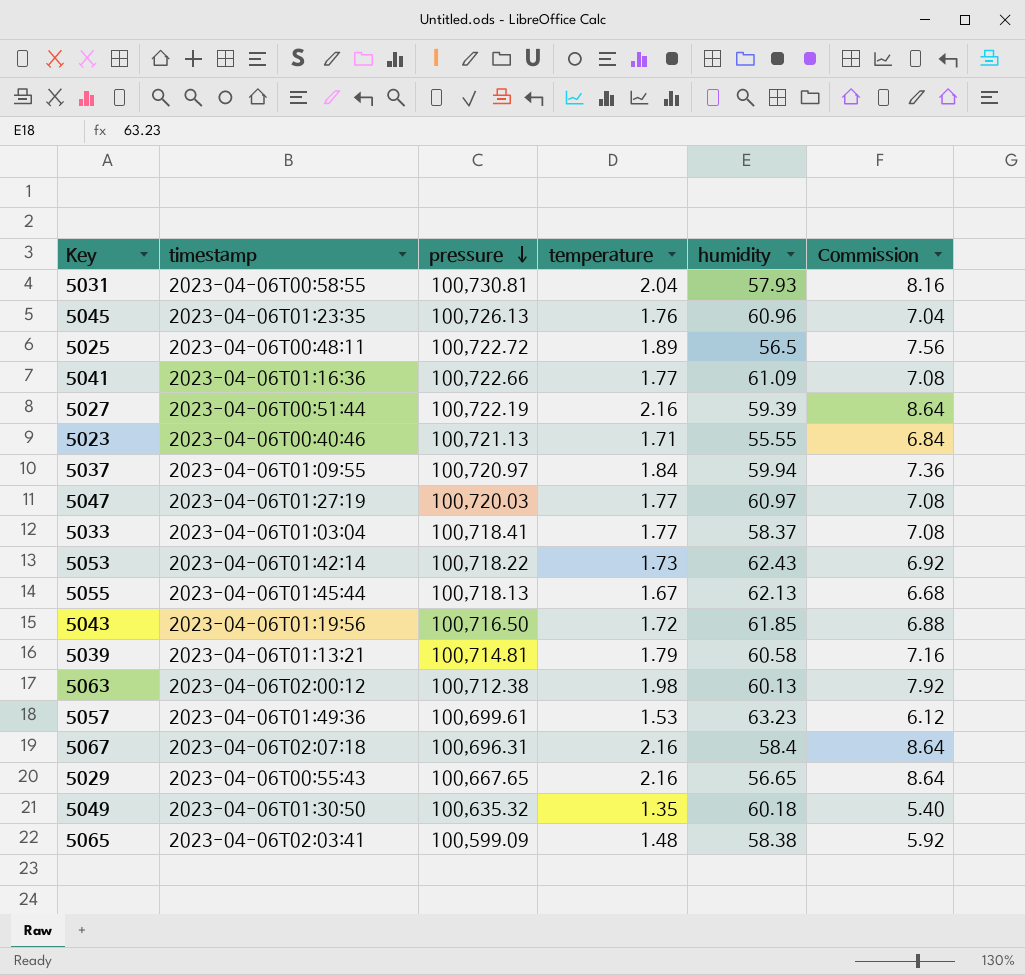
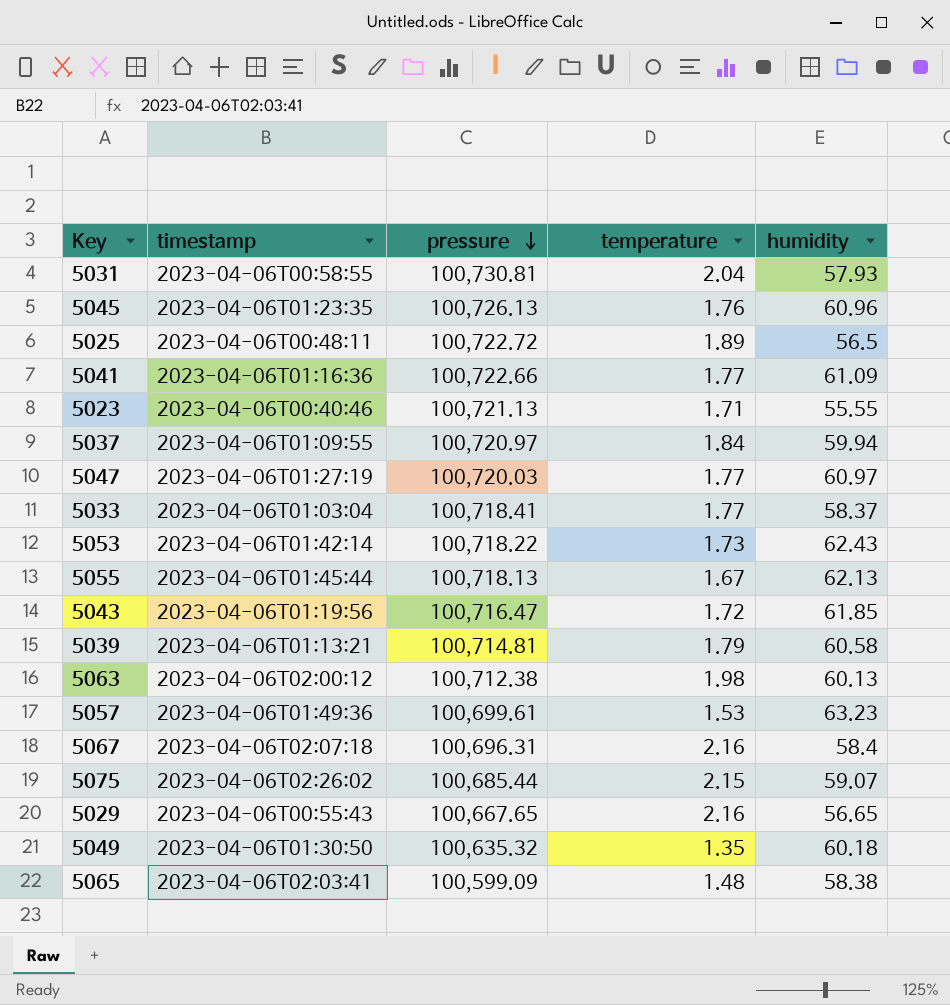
column Commission | formula: [temperature] * 4 -> none
row 5027: 2023-04-06T00:51:44 | 100,722.19 | 2.16 | 59.39 | 8.64 -> none
5043 | pressure: 100,716.50 -> 100,716.47
row 5075: none -> 2023-04-06T02:26:02 | 100,685.44 | 2.15 | 59.07

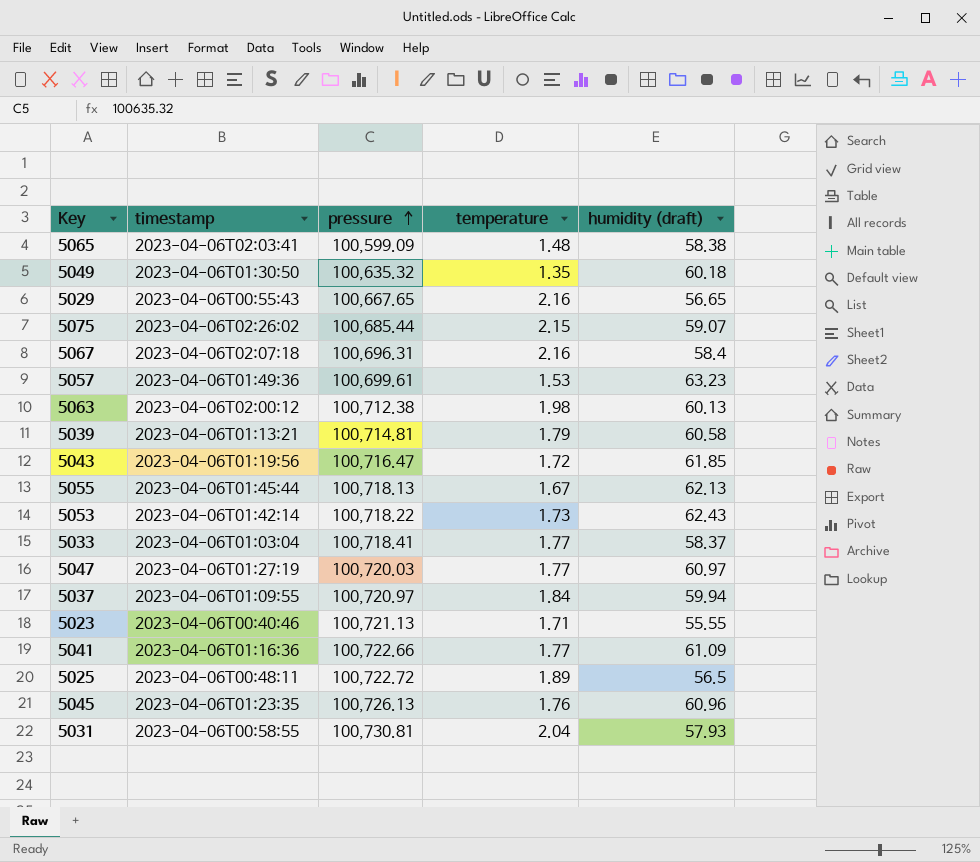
row order: pressure descending -> pressure ascending
column name: humidity -> humidity (draft)

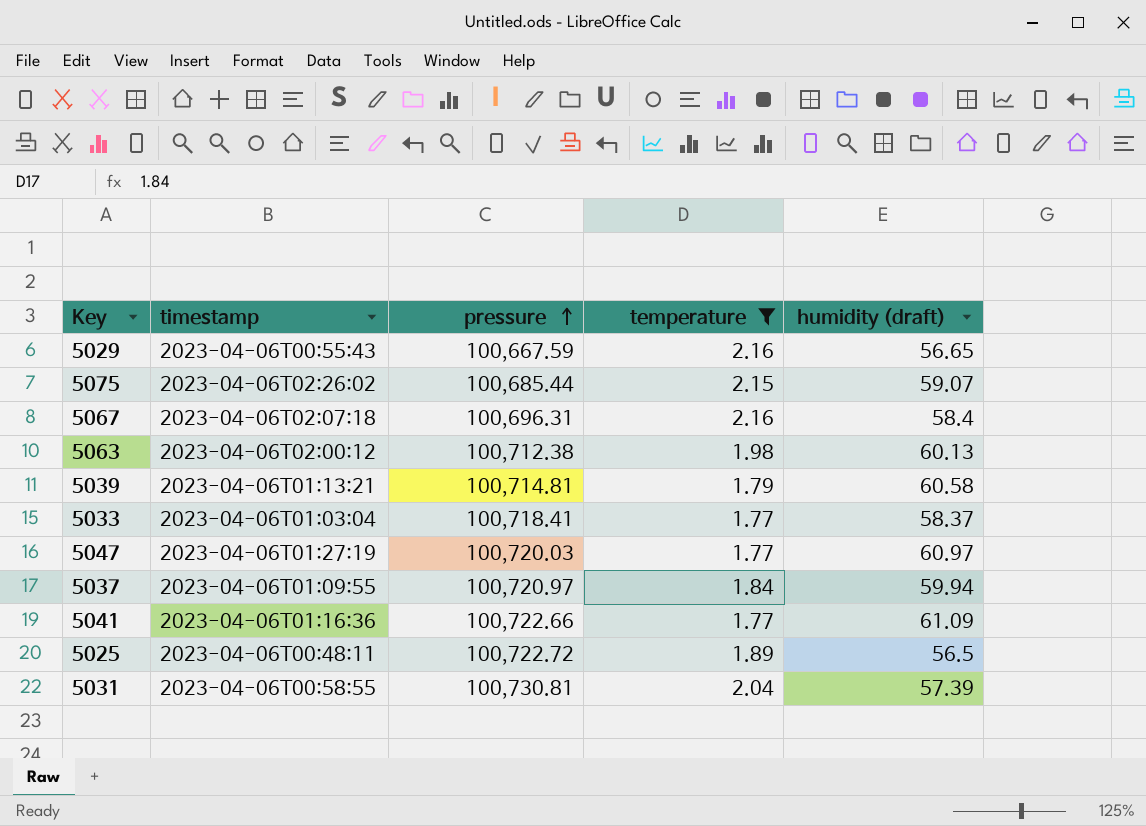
filter: none -> temperature >= 1.77
5029 | pressure: 100,667.65 -> 100,667.59
5031 | humidity (draft): 57.93 -> 57.39

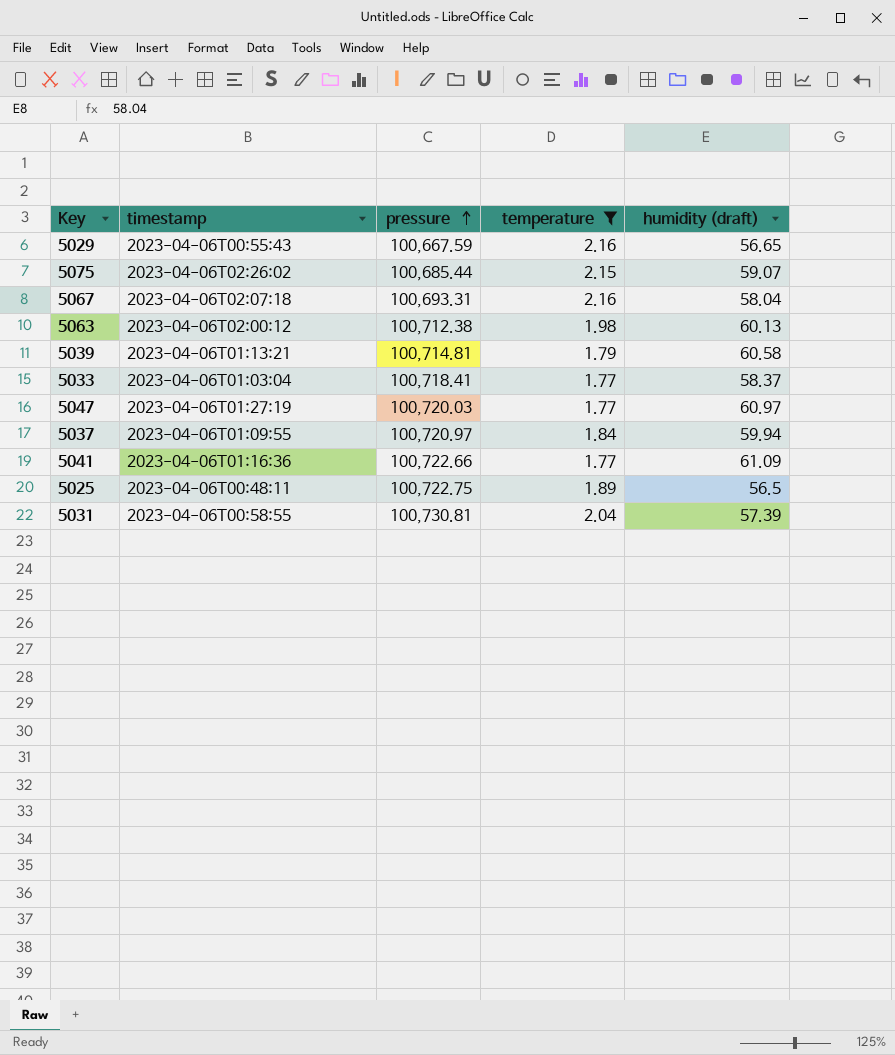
5067 | pressure: 100,696.31 -> 100,693.31
5067 | humidity (draft): 58.4 -> 58.04
5025 | pressure: 100,722.72 -> 100,722.75

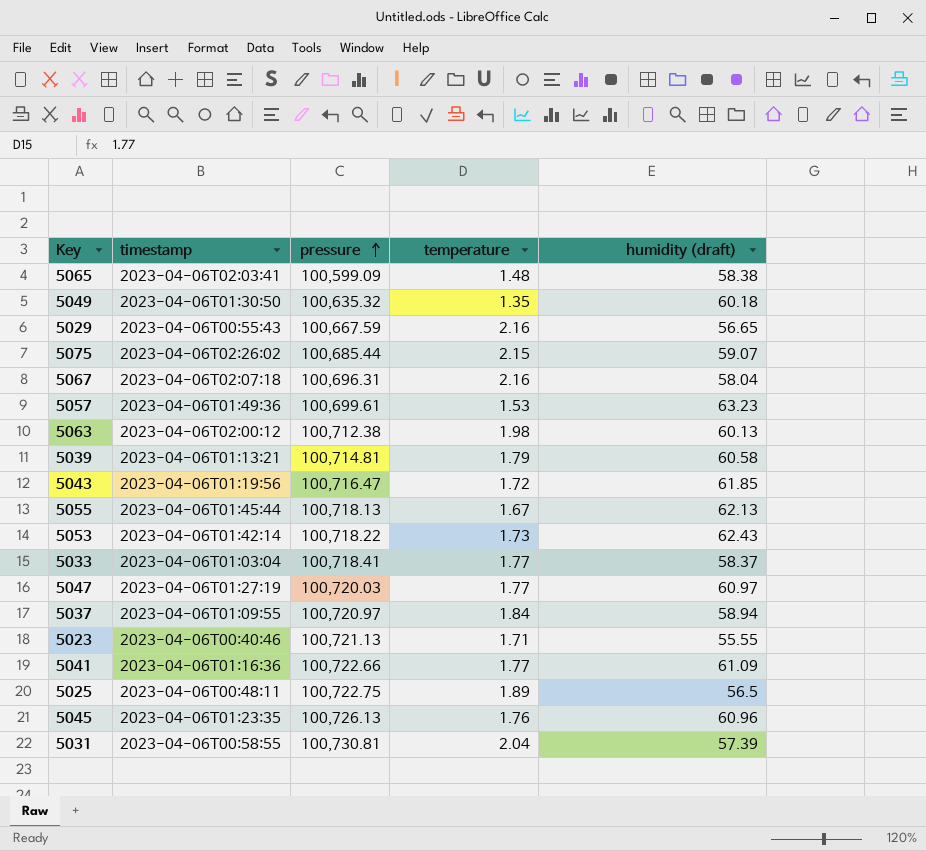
filter: temperature >= 1.77 -> none
5067 | pressure: 100,693.31 -> 100,696.31
5037 | humidity (draft): 59.94 -> 58.94

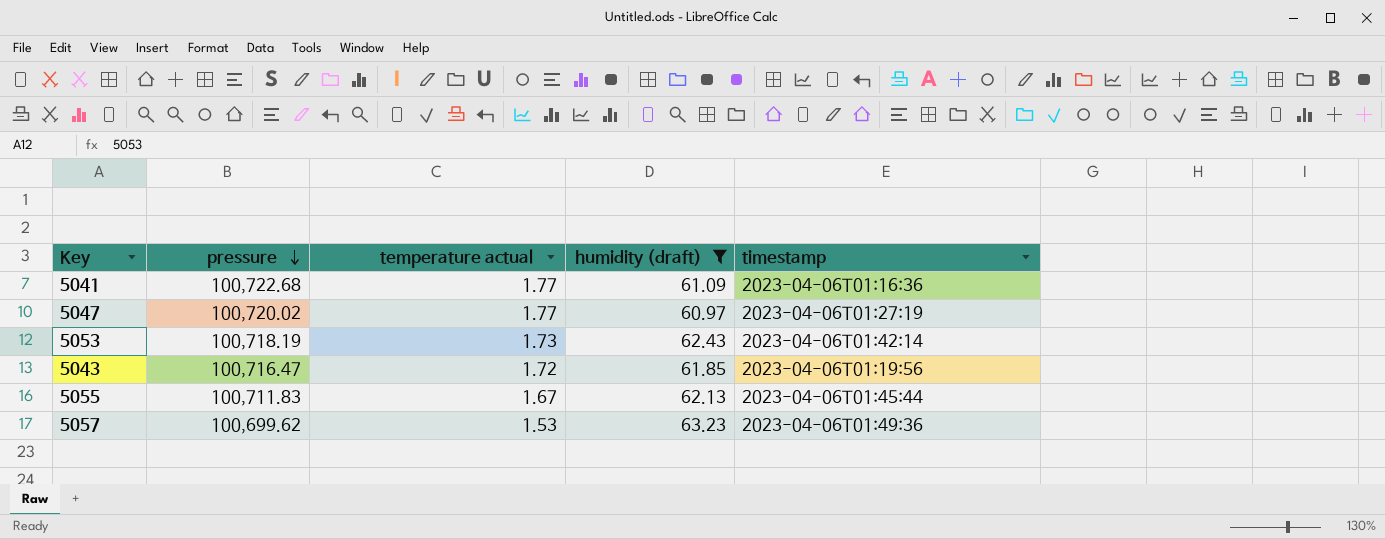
filter: none -> humidity (draft) >= 60.97
row order: pressure ascending -> pressure descending
column name: temperature -> temperature actual
column timestamp | position: 2 -> 5
5041 | pressure: 100,722.66 -> 100,722.68
5047 | pressure: 100,720.03 -> 100,720.02
5053 | pressure: 100,718.22 -> 100,718.19
5055 | pressure: 100,718.13 -> 100,711.83
5057 | pressure: 100,699.61 -> 100,699.62

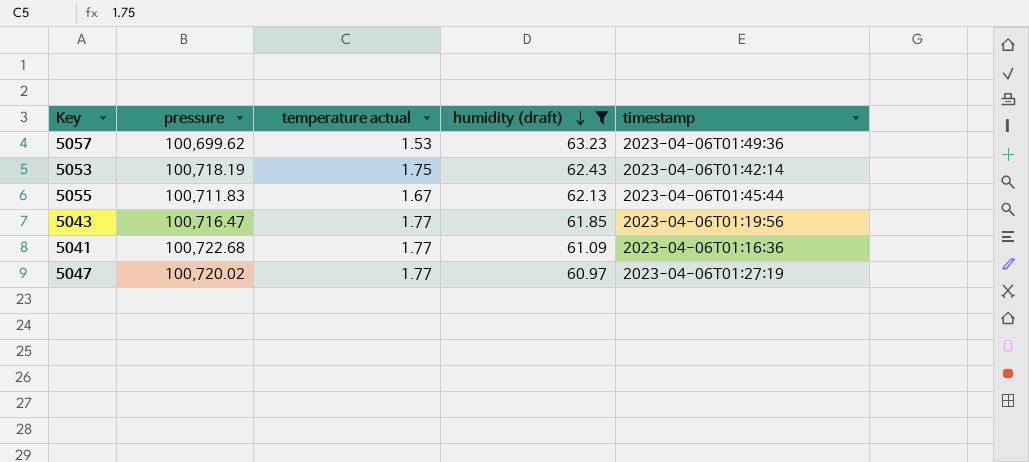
row order: pressure descending -> humidity (draft) descending
5053 | temperature actual: 1.73 -> 1.75
5043 | temperature actual: 1.72 -> 1.77

